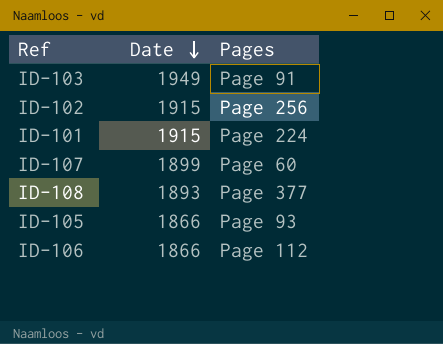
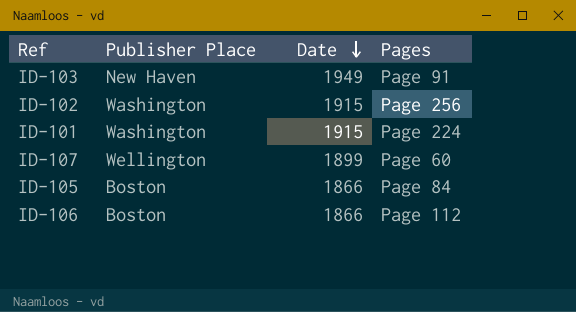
column Publisher Place | position: none -> 2
row ID-108: 1893 | Page 377 -> none
ID-105 | Pages: Page 93 -> Page 84

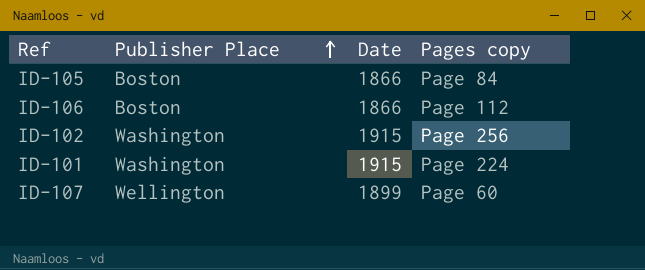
row order: Date descending -> Publisher Place ascending
column name: Pages -> Pages copy
row ID-103: New Haven | 1949 | Page 91 -> none

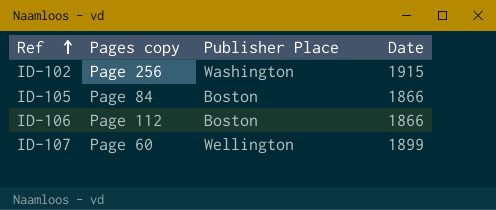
row order: Publisher Place ascending -> Ref ascending
column Pages copy | position: 4 -> 2
row ID-101: Washington | 1915 | Page 224 -> none

